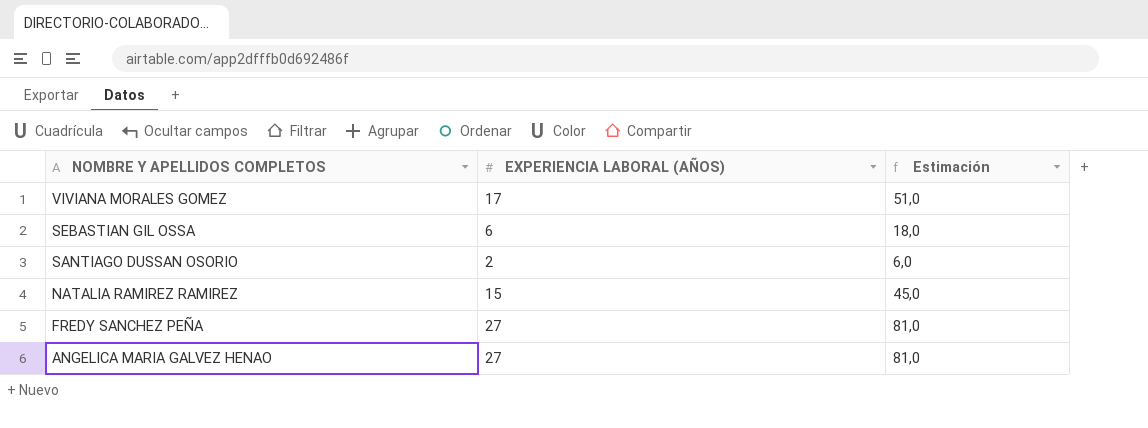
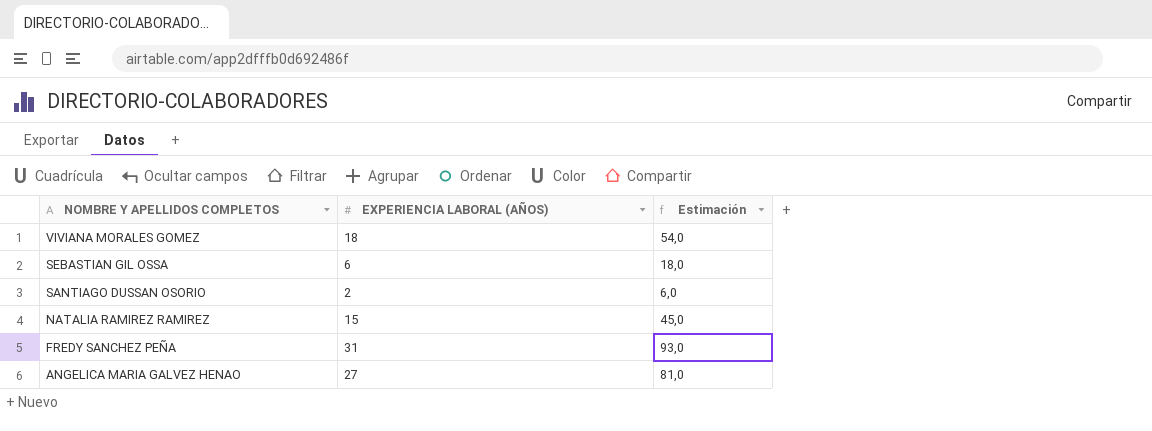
VIVIANA MORALES GOMEZ | EXPERIENCIA LABORAL (AÑOS): 17 -> 18
VIVIANA MORALES GOMEZ | Estimación: 51,0 -> 54,0
FREDY SANCHEZ PEÑA | EXPERIENCIA LABORAL (AÑOS): 27 -> 31
FREDY SANCHEZ PEÑA | Estimación: 81,0 -> 93,0

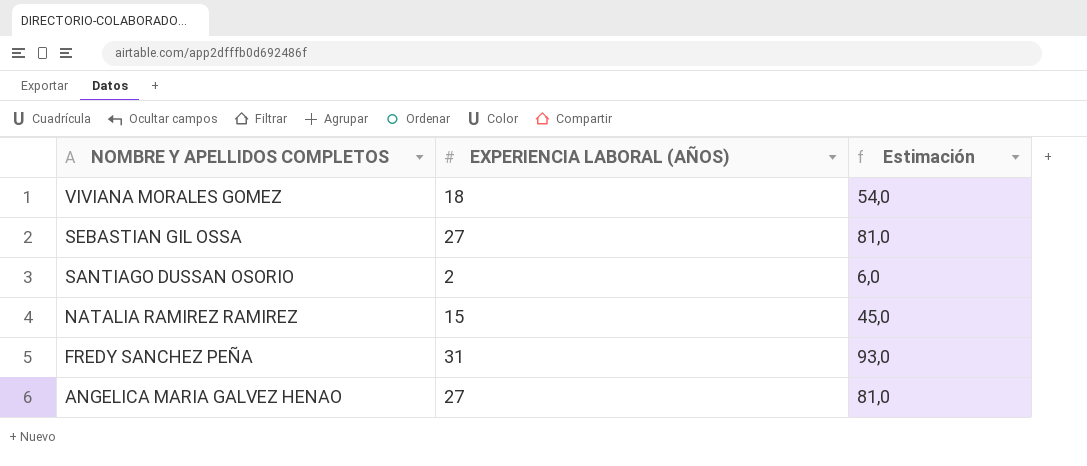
SEBASTIAN GIL OSSA | EXPERIENCIA LABORAL (AÑOS): 6 -> 27
SEBASTIAN GIL OSSA | Estimación: 18,0 -> 81,0

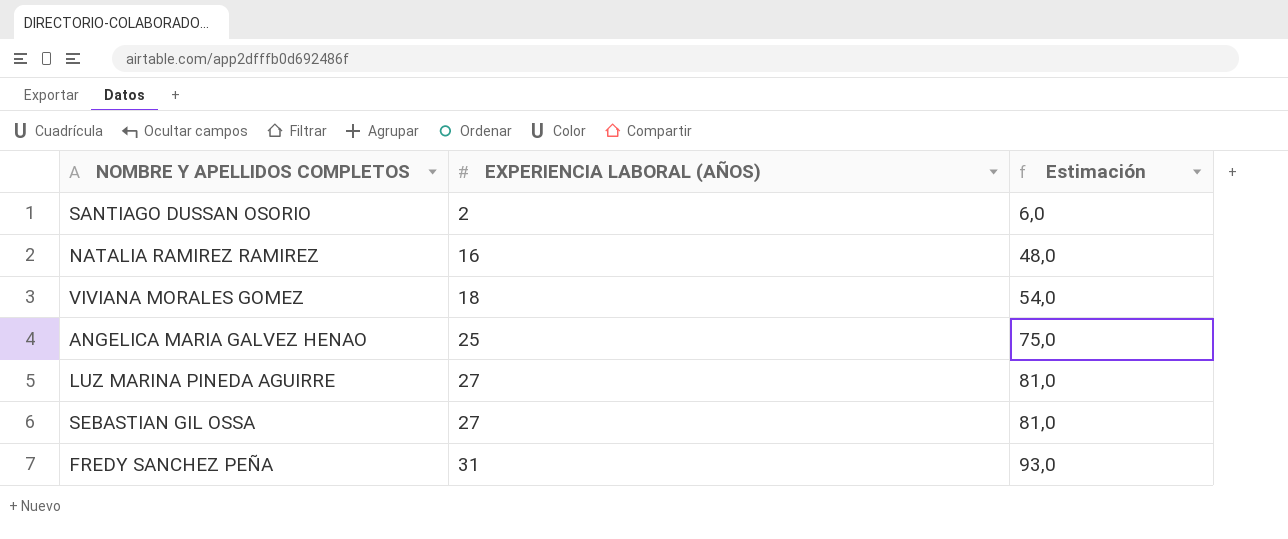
row order: NOMBRE Y APELLIDOS COMPLETOS descending -> EXPERIENCIA LABORAL (AÑOS) ascending
NATALIA RAMIREZ RAMIREZ | EXPERIENCIA LABORAL (AÑOS): 15 -> 16
NATALIA RAMIREZ RAMIREZ | Estimación: 45,0 -> 48,0
ANGELICA MARIA GALVEZ HENAO | EXPERIENCIA LABORAL (AÑOS): 27 -> 25
ANGELICA MARIA GALVEZ HENAO | Estimación: 81,0 -> 75,0
row LUZ MARINA PINEDA AGUIRRE: none -> 27 | 81,0

